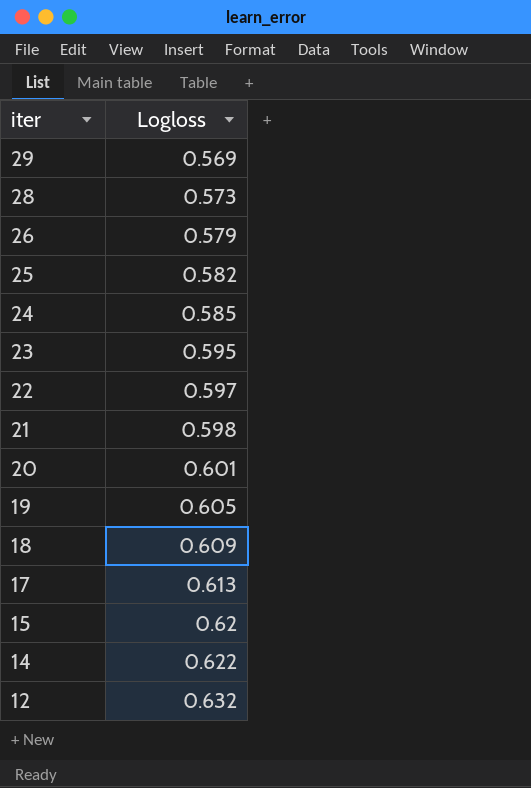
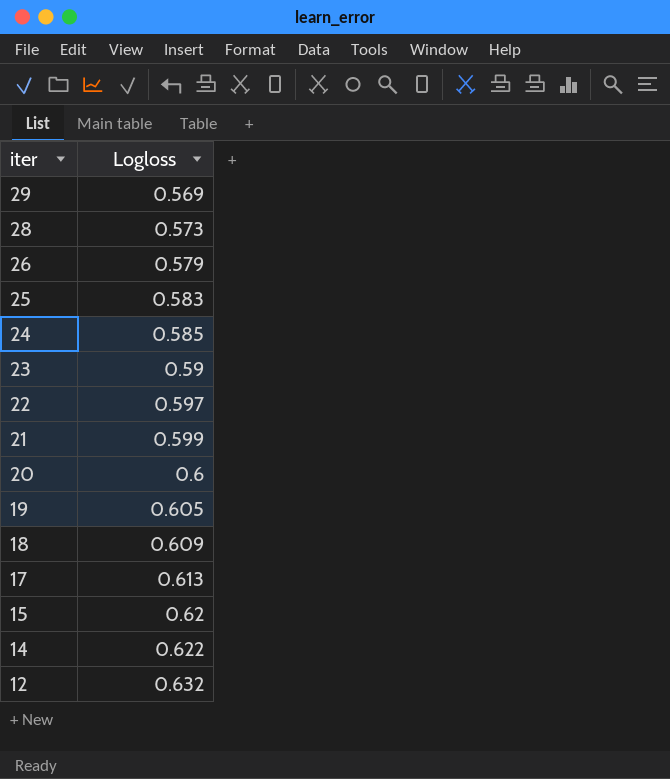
25 | Logloss: 0.582 -> 0.583
23 | Logloss: 0.595 -> 0.59
21 | Logloss: 0.598 -> 0.599
20 | Logloss: 0.601 -> 0.6

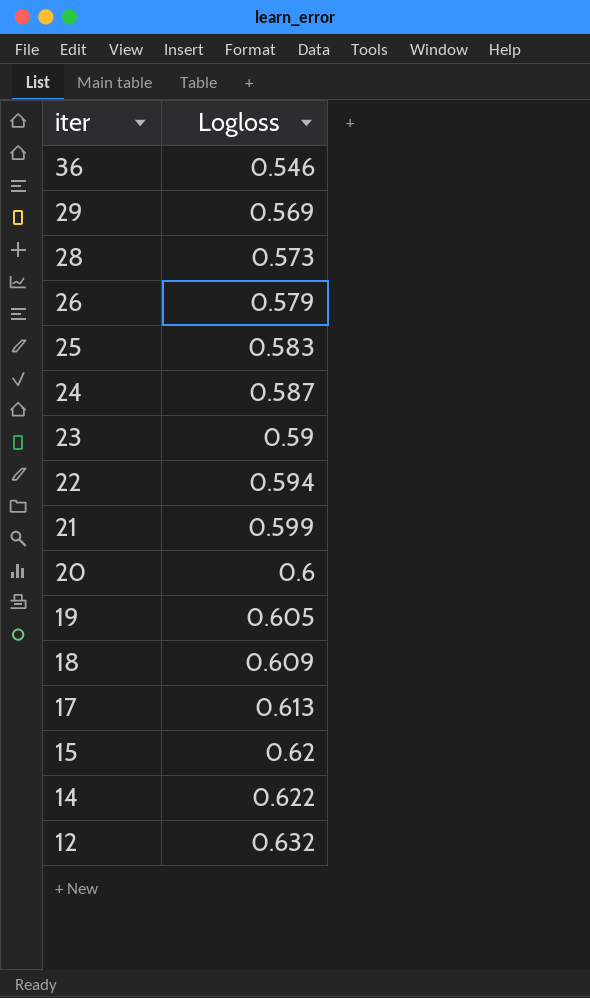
row 36: none -> 0.546
24 | Logloss: 0.585 -> 0.587
22 | Logloss: 0.597 -> 0.594

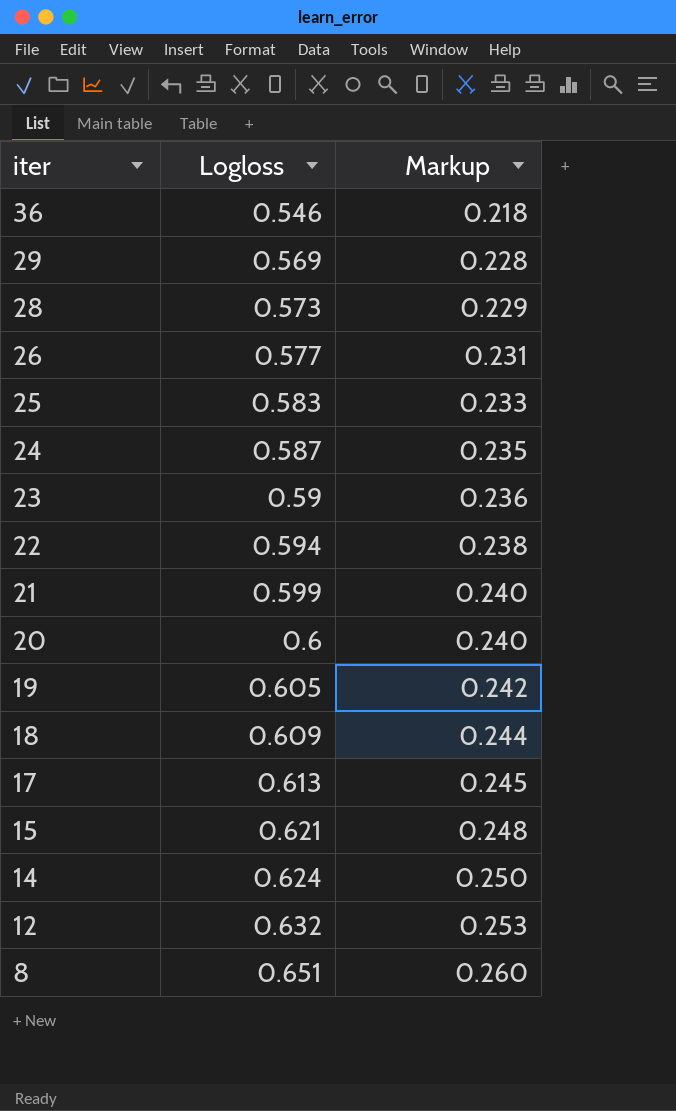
column Markup | formula: none -> [Logloss] * 0.4
26 | Logloss: 0.579 -> 0.577
15 | Logloss: 0.62 -> 0.621
14 | Logloss: 0.622 -> 0.624
row 8: none -> 0.651 | 0.260

